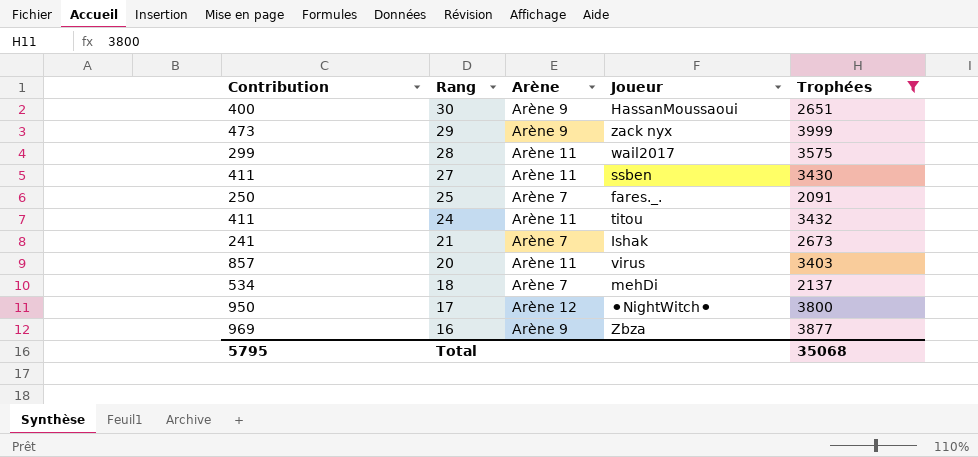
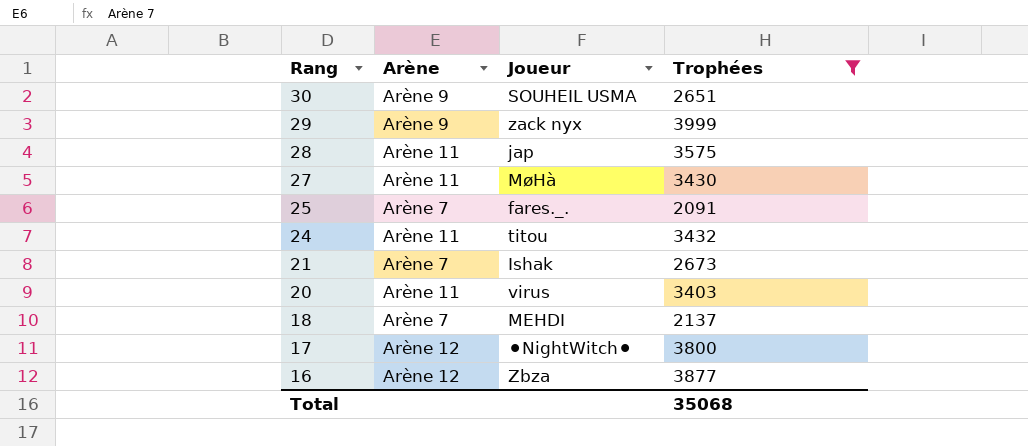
column Contribution | position: 1 -> none
30 | Joueur: HassanMoussaoui -> SOUHEIL USMA
28 | Joueur: wail2017 -> jap
27 | Joueur: ssben -> MøHà
18 | Joueur: mehDi -> MEHDI
16 | Arène: Arène 9 -> Arène 12

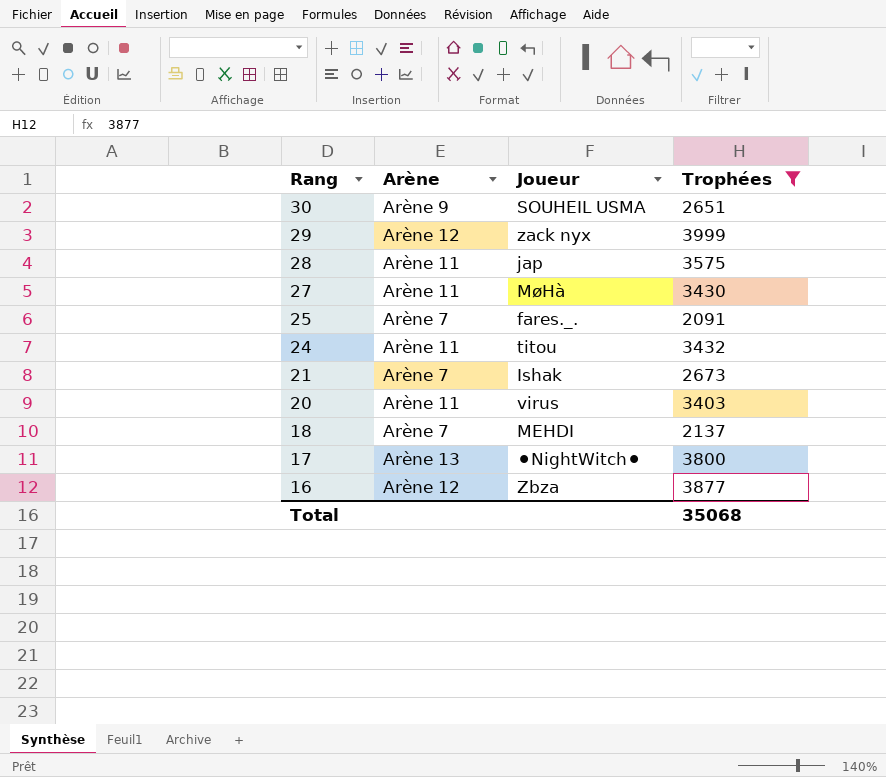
29 | Arène: Arène 9 -> Arène 12
17 | Arène: Arène 12 -> Arène 13

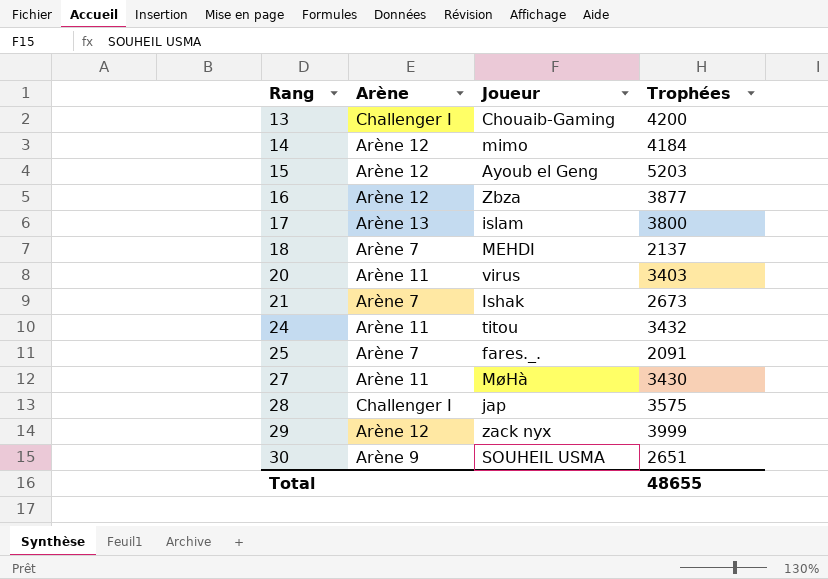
filter: Trophées <= 3999 -> none
row order: Rang descending -> Rang ascending
17 | Joueur: ⚫NightWitch⚫ -> islam
28 | Arène: Arène 11 -> Challenger I
Total | Trophées: 35068 -> 48655

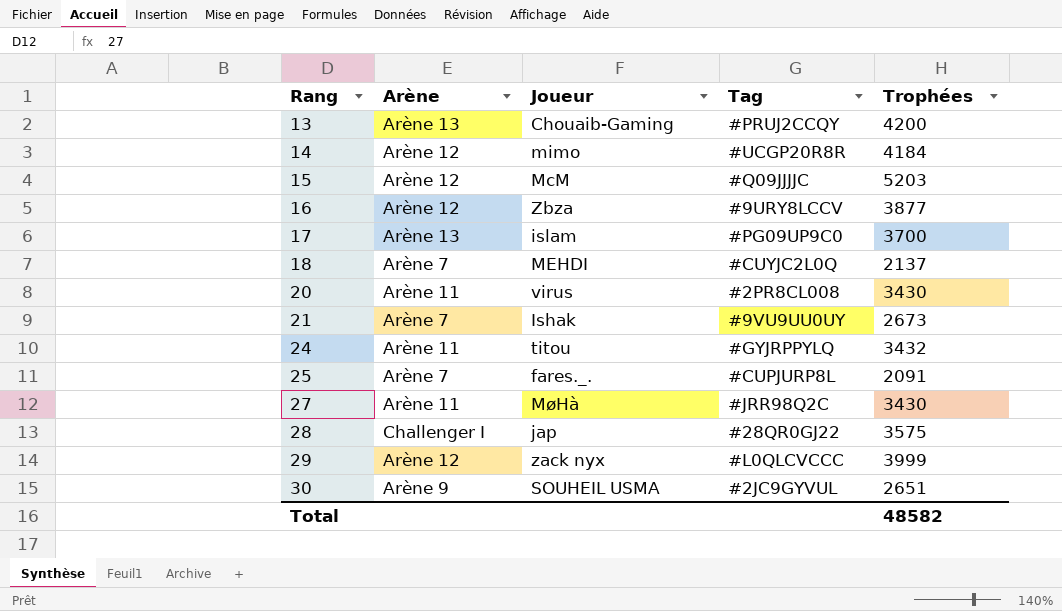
column Tag | position: none -> 4
13 | Arène: Challenger I -> Arène 13
15 | Joueur: Ayoub el Geng -> McM
17 | Trophées: 3800 -> 3700
20 | Trophées: 3403 -> 3430
Total | Trophées: 48655 -> 48582

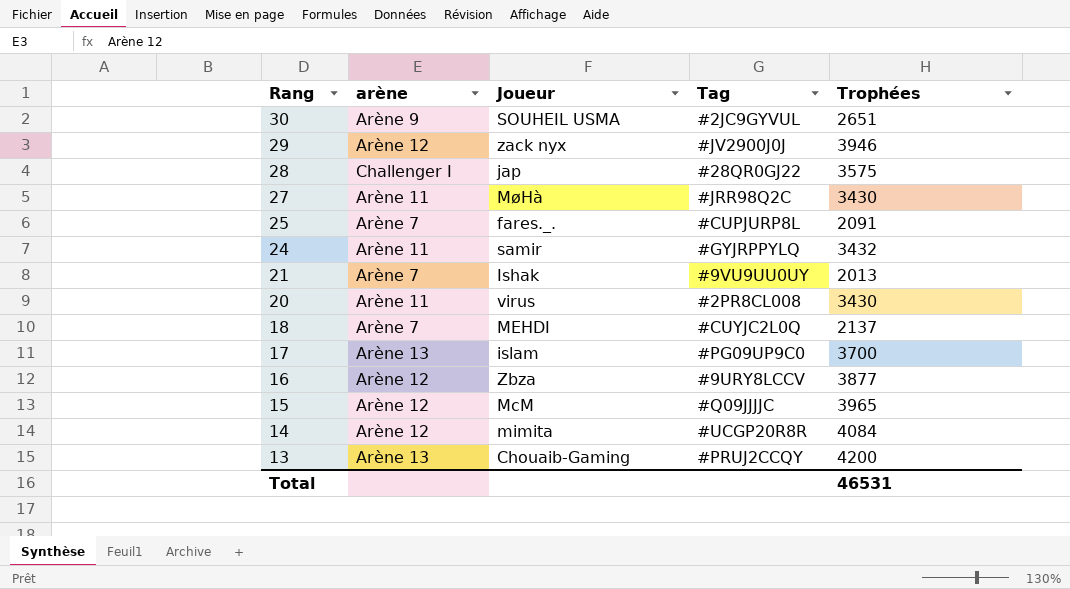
row order: Rang ascending -> Rang descending
column name: Arène -> arène
29 | Tag: #L0QLCVCCC -> #JV2900J0J
29 | Trophées: 3999 -> 3946
24 | Joueur: titou -> samir
21 | Trophées: 2673 -> 2013
15 | Trophées: 5203 -> 3965
14 | Joueur: mimo -> mimita
14 | Trophées: 4184 -> 4084
Total | Trophées: 48582 -> 46531

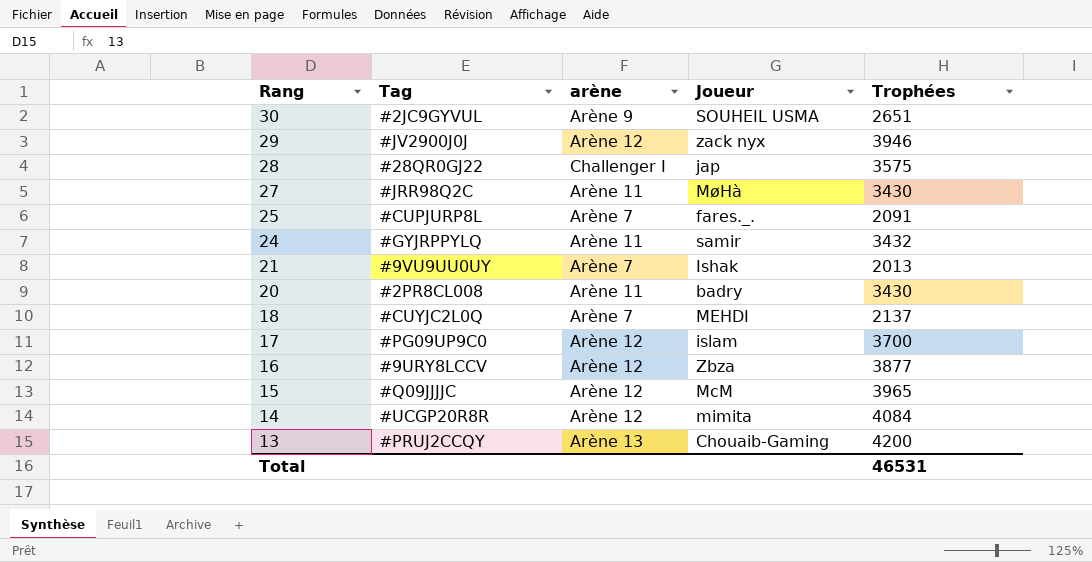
column Tag | position: 4 -> 2
20 | Joueur: virus -> badry
17 | arène: Arène 13 -> Arène 12

